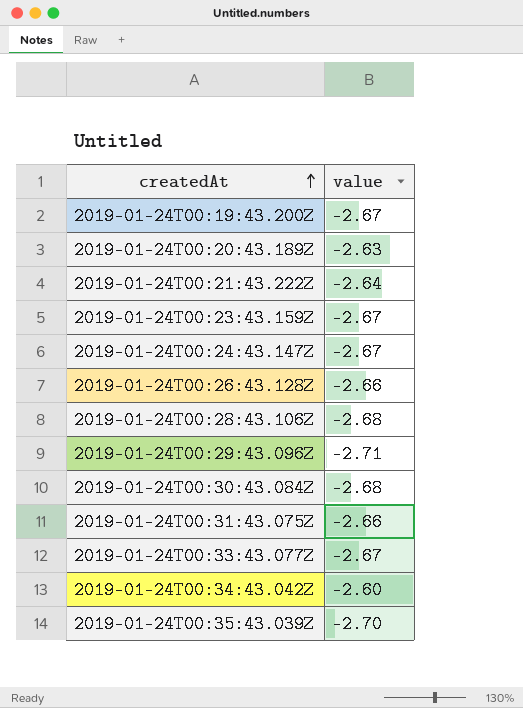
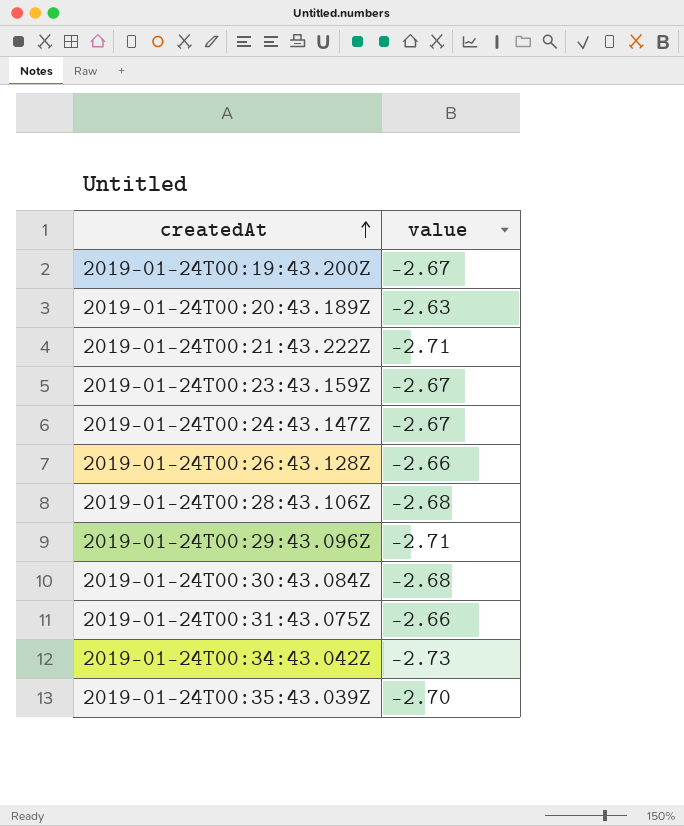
row 2019-01-24T00:33:43.077Z: -2.67 -> none
2019-01-24T00:21:43.222Z | value: -2.64 -> -2.71
2019-01-24T00:34:43.042Z | value: -2.60 -> -2.73

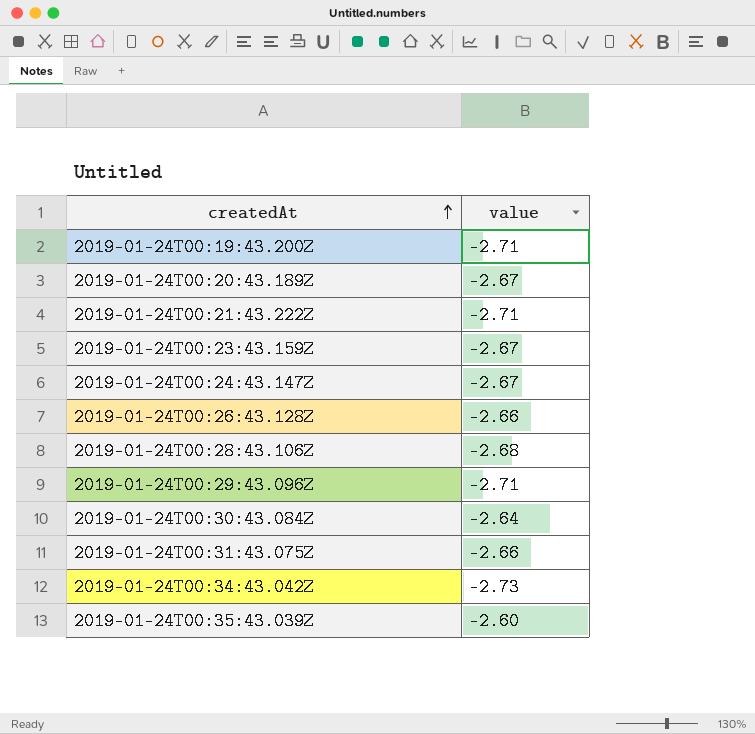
2019-01-24T00:19:43.200Z | value: -2.67 -> -2.71
2019-01-24T00:20:43.189Z | value: -2.63 -> -2.67
2019-01-24T00:30:43.084Z | value: -2.68 -> -2.64
2019-01-24T00:35:43.039Z | value: -2.70 -> -2.60

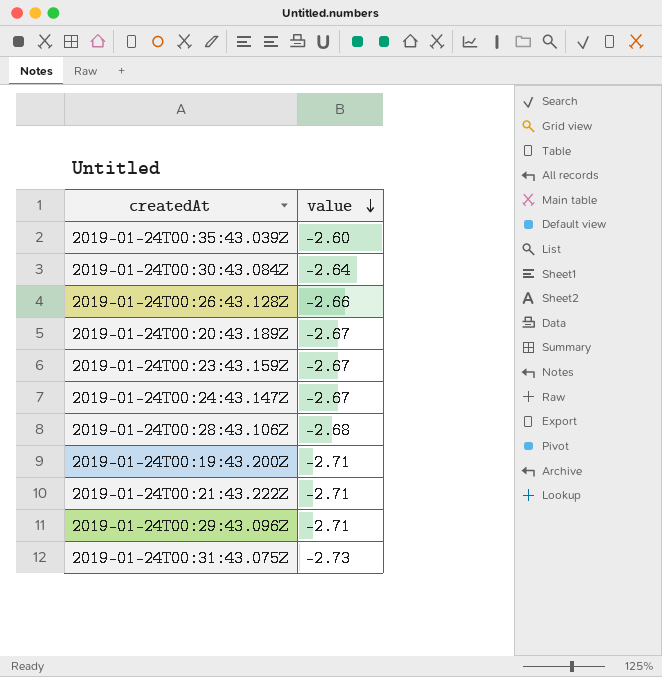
row order: createdAt ascending -> value descending
row 2019-01-24T00:34:43.042Z: -2.73 -> none
2019-01-24T00:31:43.075Z | value: -2.66 -> -2.73

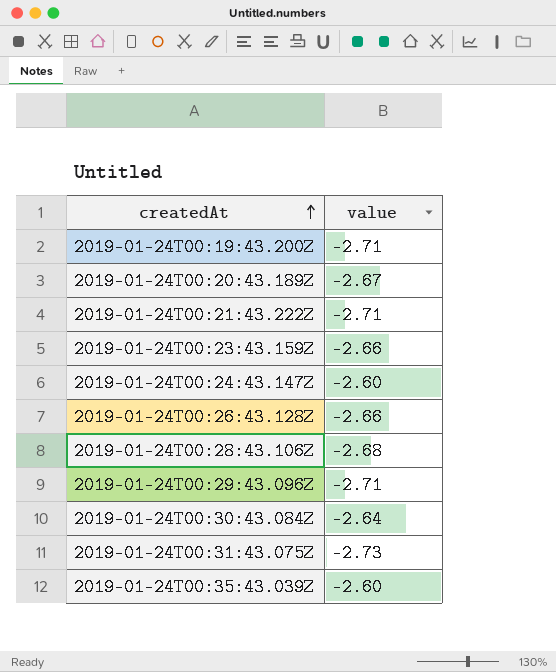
row order: value descending -> createdAt ascending
2019-01-24T00:23:43.159Z | value: -2.67 -> -2.66
2019-01-24T00:24:43.147Z | value: -2.67 -> -2.60

